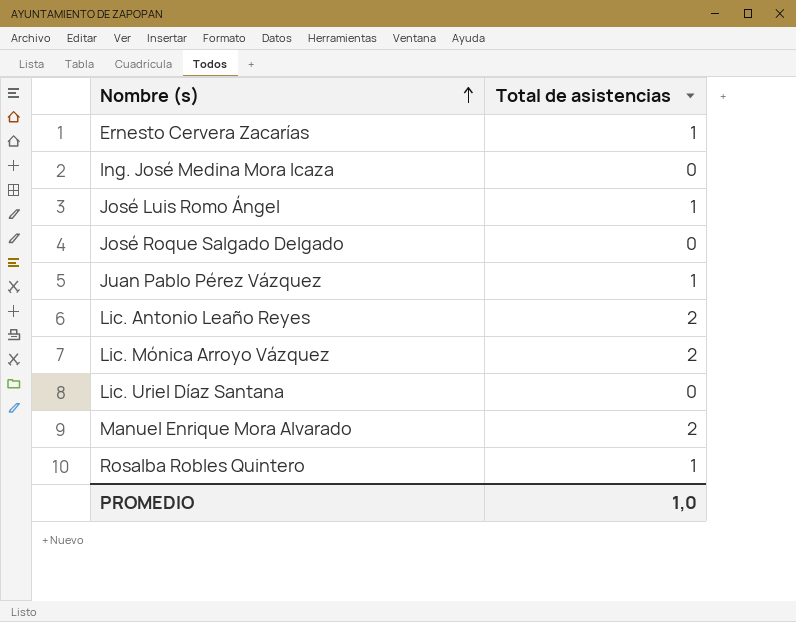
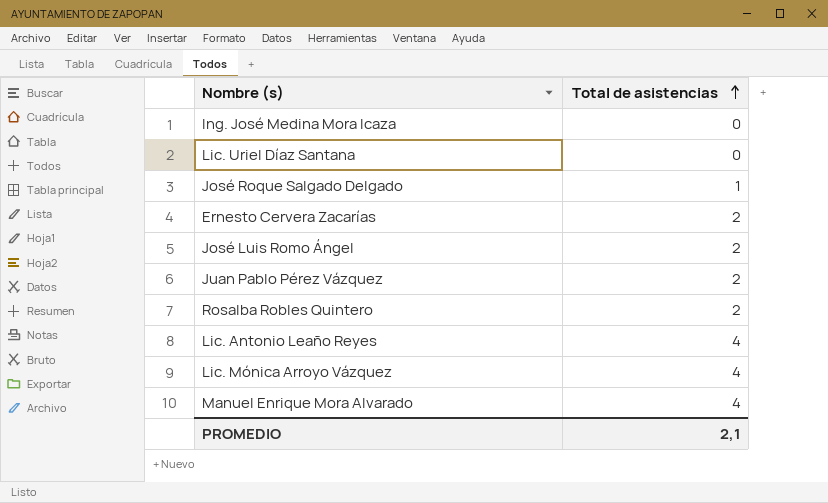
row order: Nombre (s) ascending -> Total de asistencias ascending
José Roque Salgado Delgado | Total de asistencias: 0 -> 1
Ernesto Cervera Zacarías | Total de asistencias: 1 -> 2
José Luis Romo Ángel | Total de asistencias: 1 -> 2
Juan Pablo Pérez Vázquez | Total de asistencias: 1 -> 2
Rosalba Robles Quintero | Total de asistencias: 1 -> 2
Lic. Antonio Leaño Reyes | Total de asistencias: 2 -> 4
Lic. Mónica Arroyo Vázquez | Total de asistencias: 2 -> 4
Manuel Enrique Mora Alvarado | Total de asistencias: 2 -> 4
PROMEDIO | Total de asistencias: 1,0 -> 2,1

